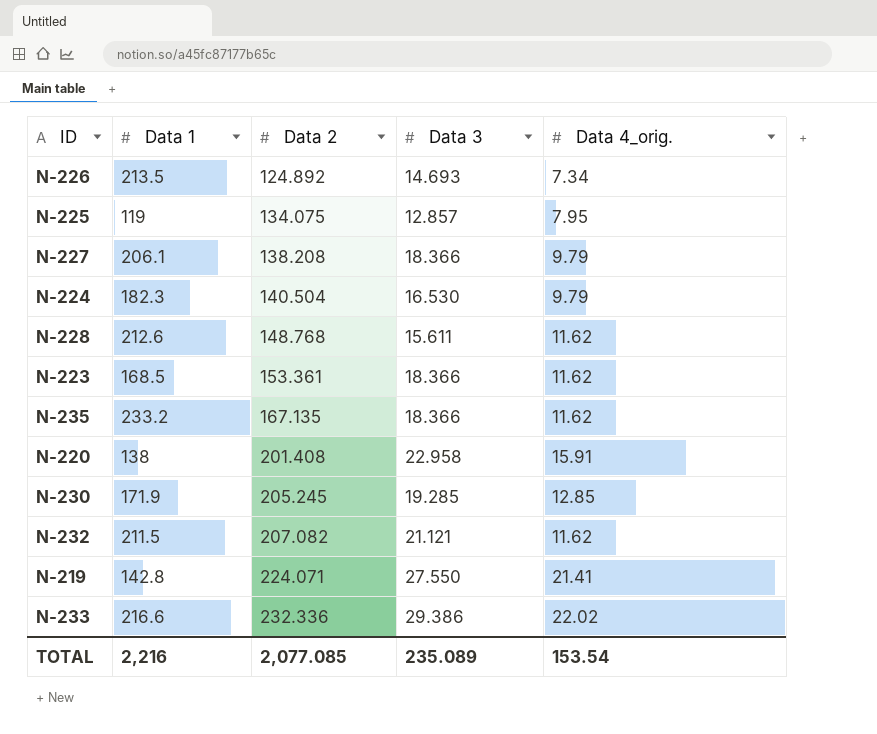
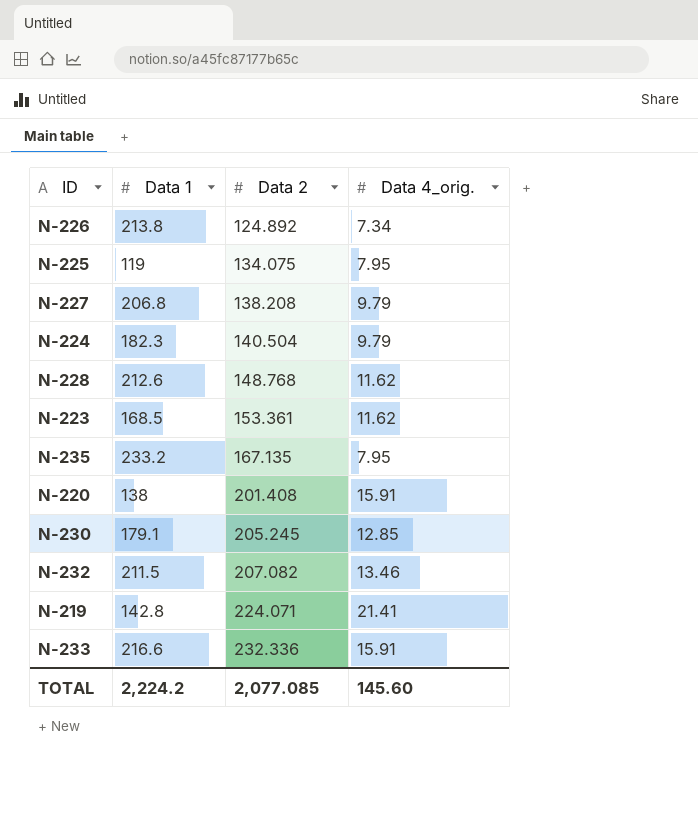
column Data 3 | position: 4 -> none
N-226 | Data 1: 213.5 -> 213.8
N-227 | Data 1: 206.1 -> 206.8
N-235 | Data 4_orig.: 11.62 -> 7.95
N-230 | Data 1: 171.9 -> 179.1
N-232 | Data 4_orig.: 11.62 -> 13.46
N-233 | Data 4_orig.: 22.02 -> 15.91
TOTAL | Data 1: 2,216 -> 2,224.2
TOTAL | Data 4_orig.: 153.54 -> 145.60

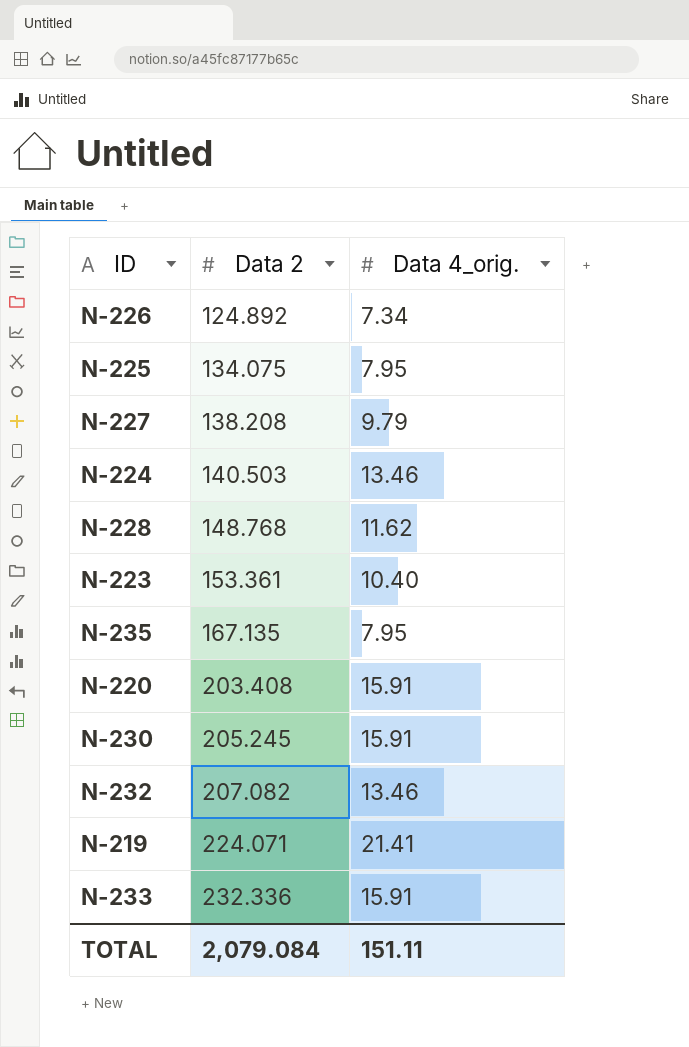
column Data 1 | position: 2 -> none
N-224 | Data 2: 140.504 -> 140.503
N-224 | Data 4_orig.: 9.79 -> 13.46
N-223 | Data 4_orig.: 11.62 -> 10.40
N-220 | Data 2: 201.408 -> 203.408
N-230 | Data 4_orig.: 12.85 -> 15.91
TOTAL | Data 2: 2,077.085 -> 2,079.084
TOTAL | Data 4_orig.: 145.60 -> 151.11

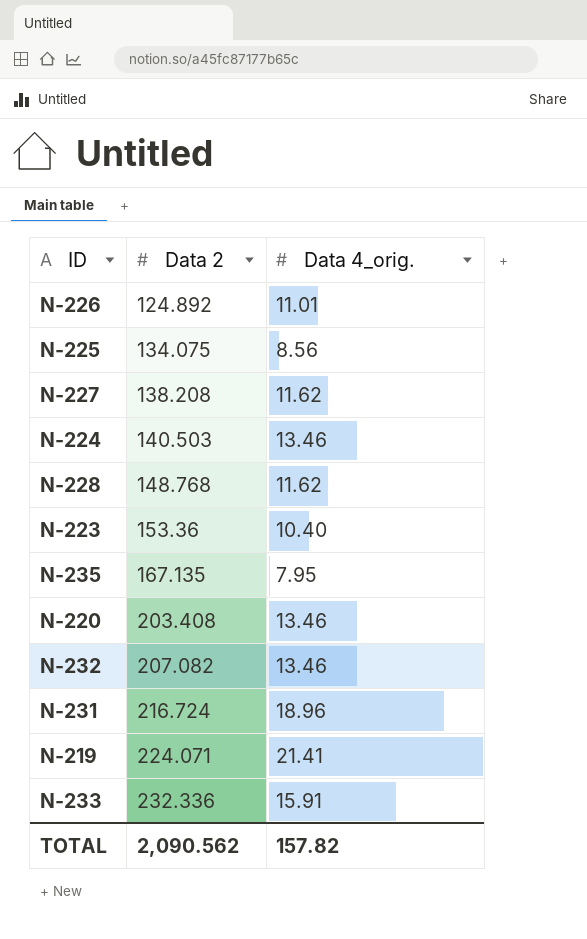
row N-230: 205.245 | 15.91 -> none
N-226 | Data 4_orig.: 7.34 -> 11.01
N-225 | Data 4_orig.: 7.95 -> 8.56
N-227 | Data 4_orig.: 9.79 -> 11.62
N-223 | Data 2: 153.361 -> 153.36
N-220 | Data 4_orig.: 15.91 -> 13.46
row N-231: none -> 216.724 | 18.96
TOTAL | Data 2: 2,079.084 -> 2,090.562
TOTAL | Data 4_orig.: 151.11 -> 157.82

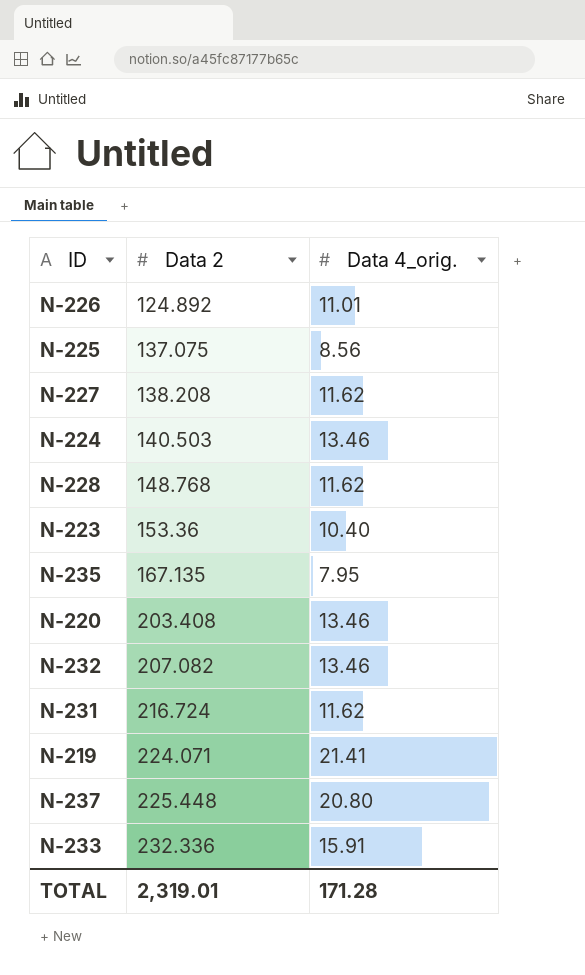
N-225 | Data 2: 134.075 -> 137.075
N-231 | Data 4_orig.: 18.96 -> 11.62
row N-237: none -> 225.448 | 20.80
TOTAL | Data 2: 2,090.562 -> 2,319.01
TOTAL | Data 4_orig.: 157.82 -> 171.28

